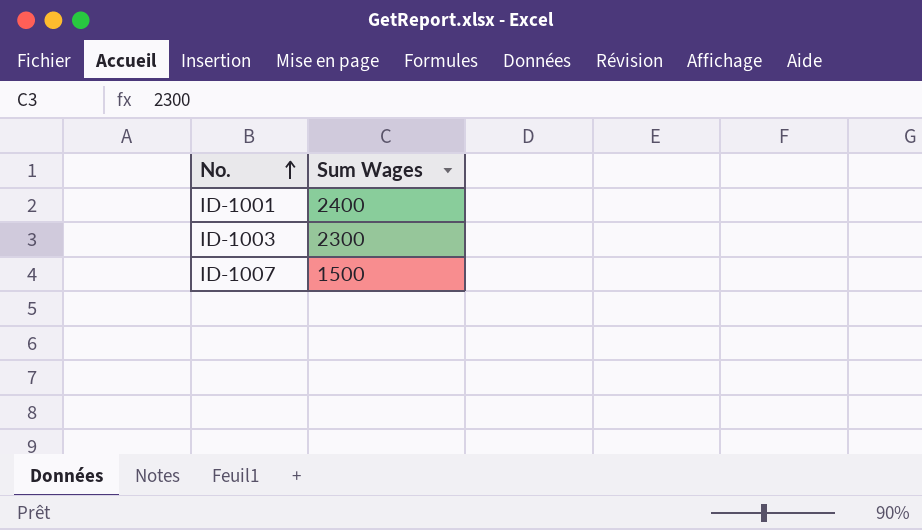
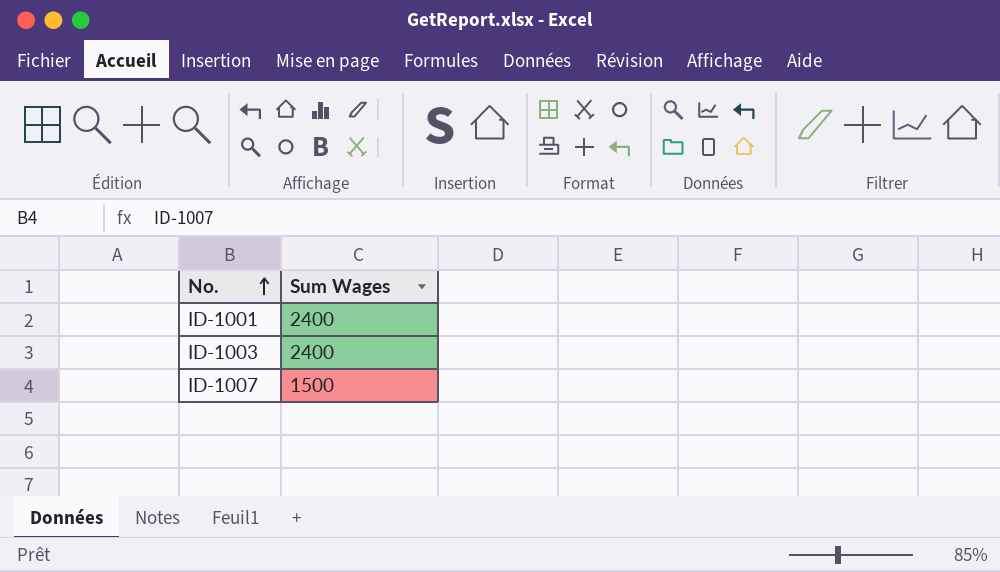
ID-1003 | Sum Wages: 2300 -> 2400

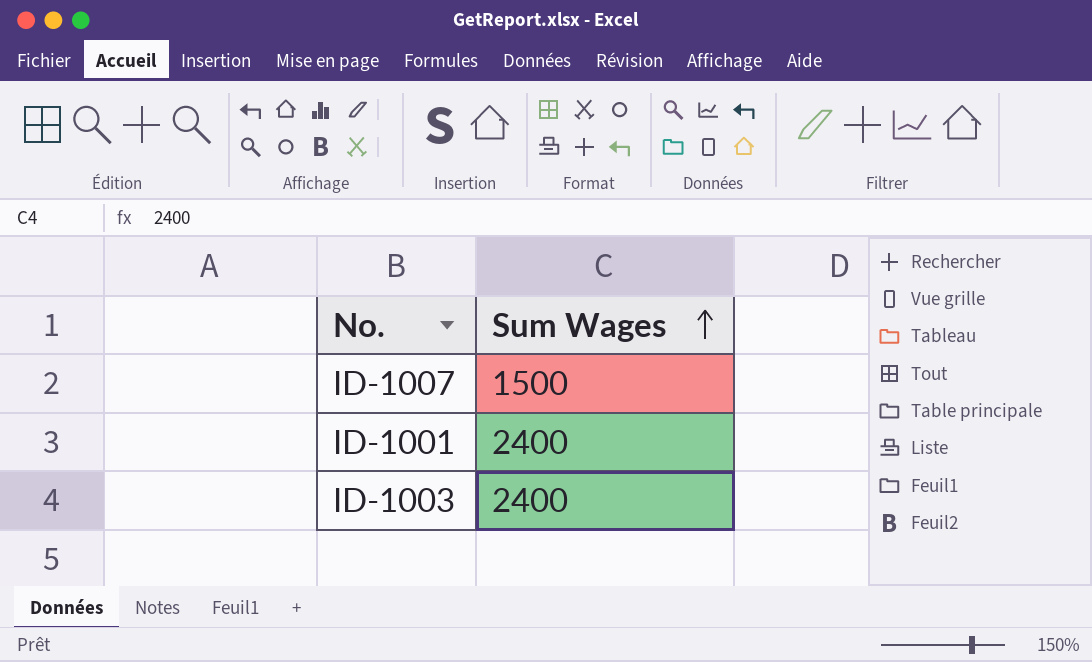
row order: No. ascending -> Sum Wages ascending

